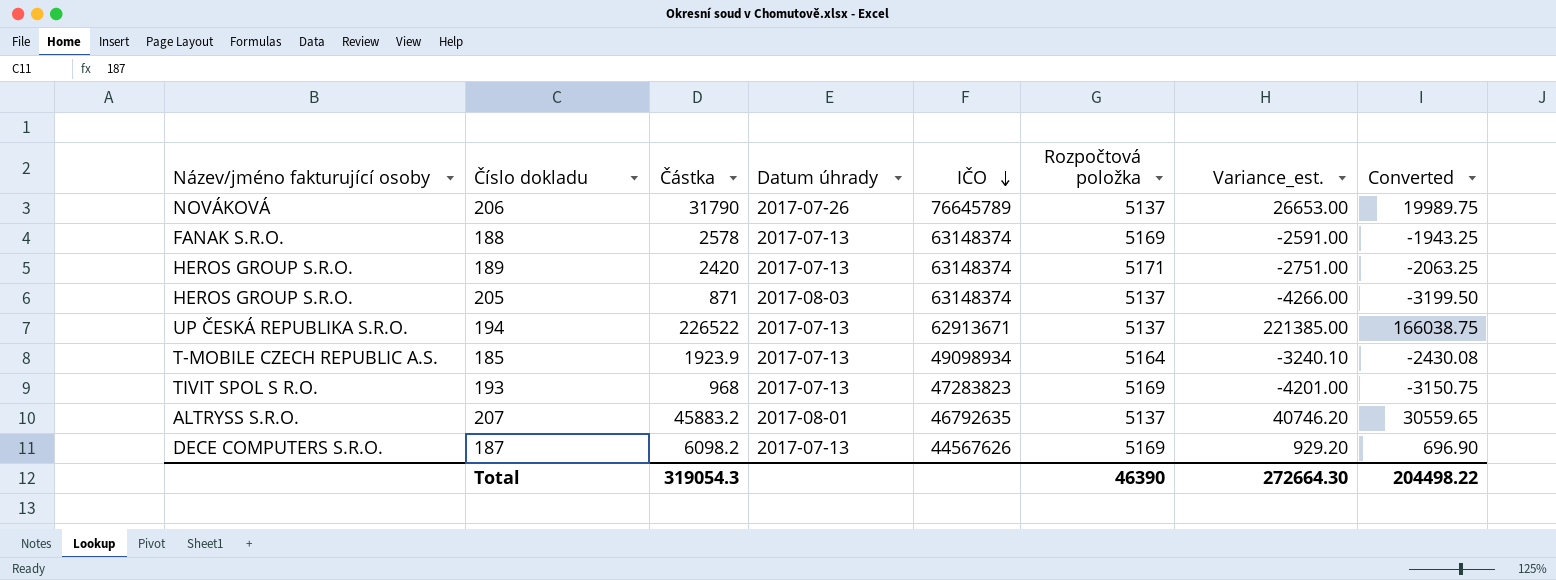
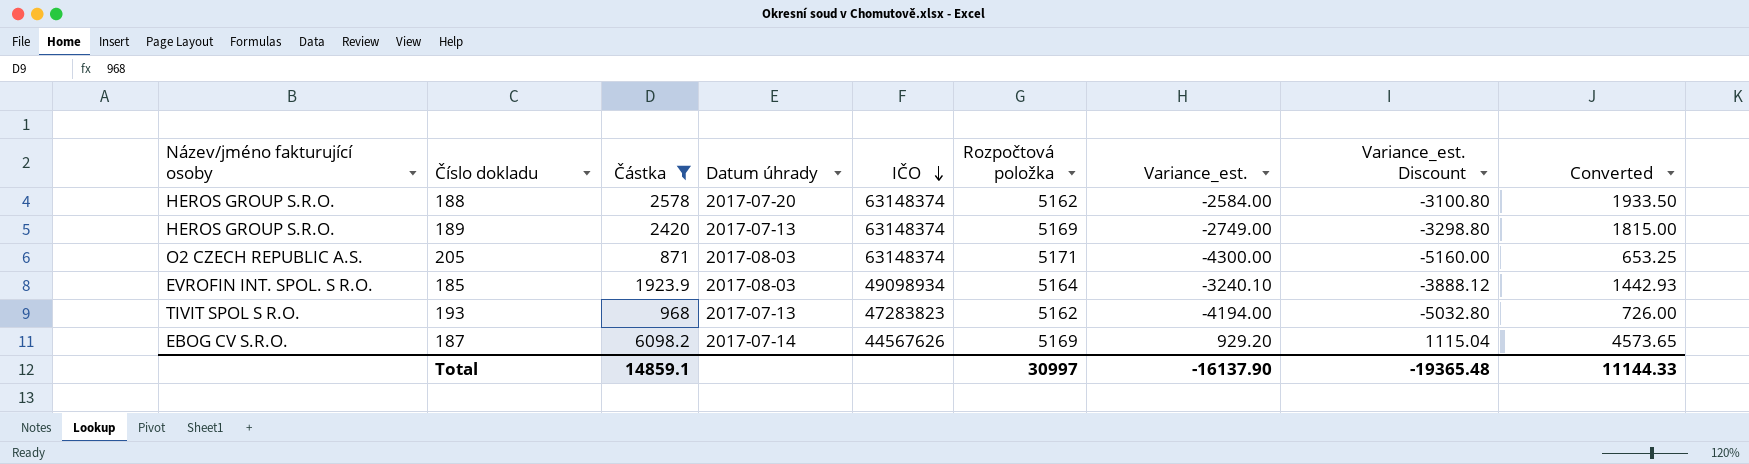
filter: none -> Částka <= 6098.2
column Variance_est. Discount | formula: none -> [Variance_est.] * 1.2
column Converted | formula: [Variance_est.] * 0.75 -> [Částka] * 0.75
188 | Název/jméno fakturující osoby: FANAK S.R.O. -> HEROS GROUP S.R.O.
188 | Datum úhrady: 2017-07-13 -> 2017-07-20
188 | Rozpočtová položka: 5169 -> 5162
188 | Variance_est.: -2591.00 -> -2584.00
189 | Rozpočtová položka: 5171 -> 5169
189 | Variance_est.: -2751.00 -> -2749.00
205 | Název/jméno fakturující osoby: HEROS GROUP S.R.O. -> O2 CZECH REPUBLIC A.S.
205 | Rozpočtová položka: 5137 -> 5171
205 | Variance_est.: -4266.00 -> -4300.00
185 | Název/jméno fakturující osoby: T-MOBILE CZECH REPUBLIC A.S. -> EVROFIN INT. SPOL. S R.O.
185 | Datum úhrady: 2017-07-13 -> 2017-08-03
193 | Rozpočtová položka: 5169 -> 5162
193 | Variance_est.: -4201.00 -> -4194.00
187 | Název/jméno fakturující osoby: DECE COMPUTERS S.R.O. -> EBOG CV S.R.O.
187 | Datum úhrady: 2017-07-13 -> 2017-07-14
Total | Částka: 319054.3 -> 14859.1
Total | Rozpočtová položka: 46390 -> 30997
Total | Variance_est.: 272664.30 -> -16137.90
Total | Converted: 204498.22 -> 11144.33

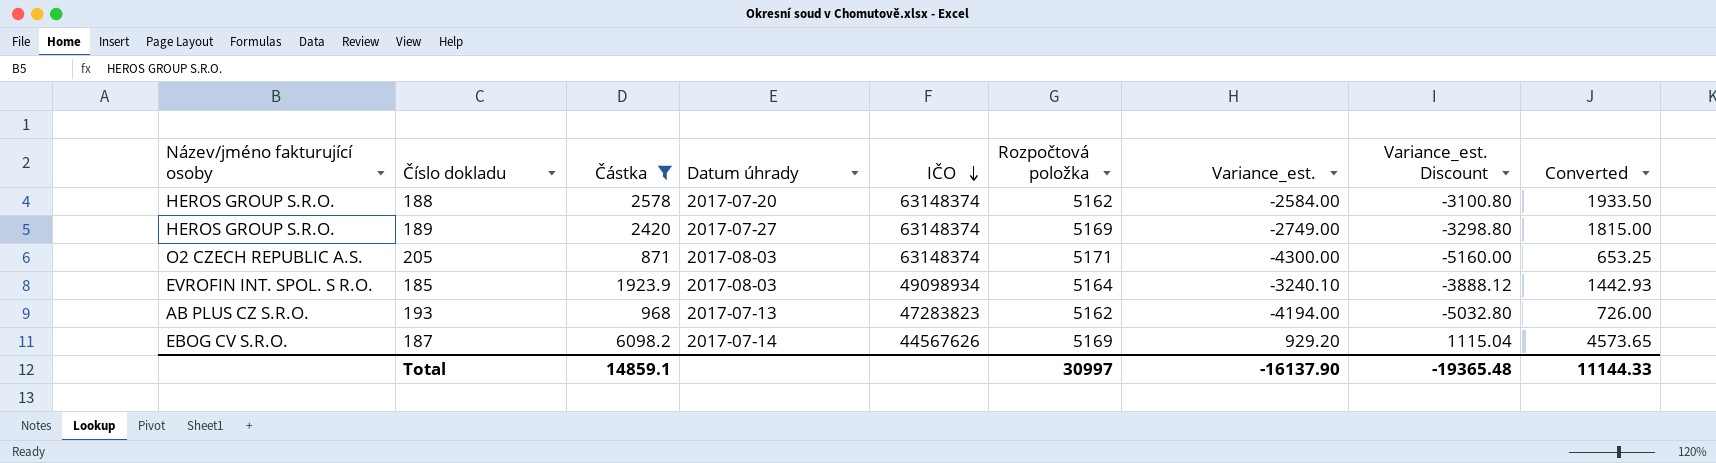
189 | Datum úhrady: 2017-07-13 -> 2017-07-27
193 | Název/jméno fakturující osoby: TIVIT SPOL S R.O. -> AB PLUS CZ S.R.O.

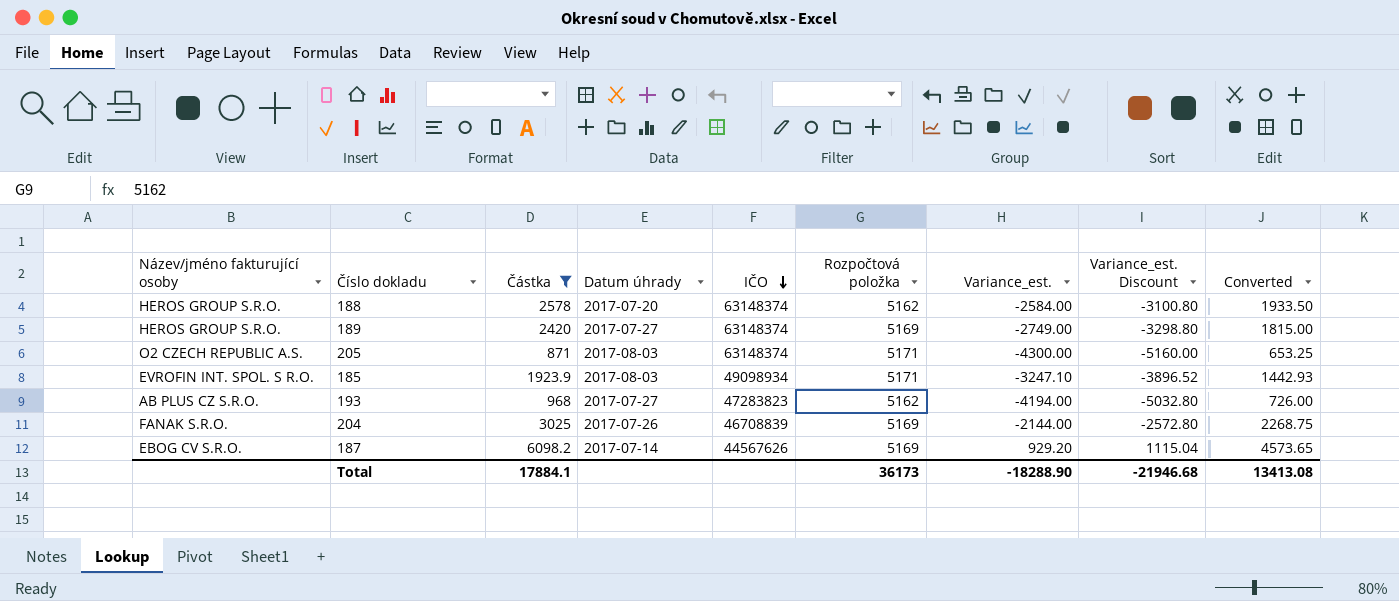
185 | Rozpočtová položka: 5164 -> 5171
185 | Variance_est.: -3240.10 -> -3247.10
185 | Variance_est. Discount: -3888.12 -> -3896.52
193 | Datum úhrady: 2017-07-13 -> 2017-07-27
row 204: none -> FANAK S.R.O. | 3025 | 2017-07-26 | 46708839 | 5169 | -2144.00 | -2572.80 | 2268.75
Total | Částka: 14859.1 -> 17884.1
Total | Rozpočtová položka: 30997 -> 36173
Total | Variance_est.: -16137.90 -> -18288.90
Total | Variance_est. Discount: -19365.48 -> -21946.68
Total | Converted: 11144.33 -> 13413.08

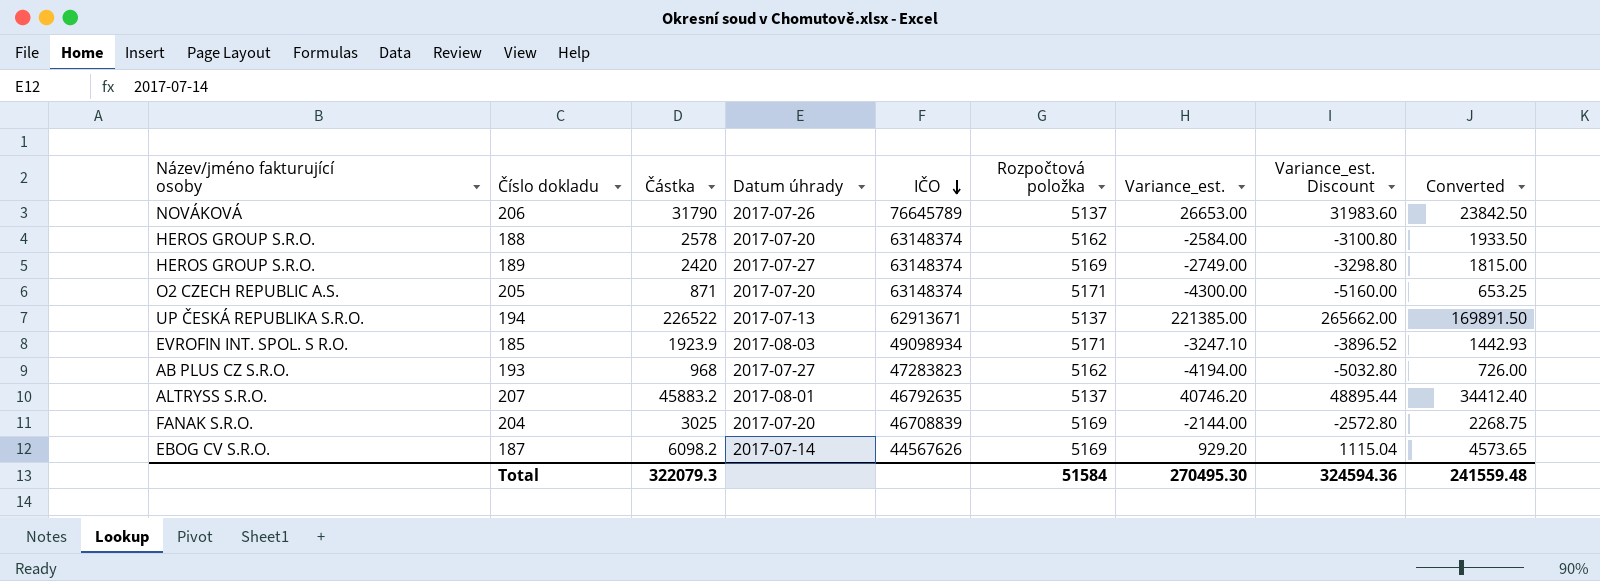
filter: Částka <= 6098.2 -> none
205 | Datum úhrady: 2017-08-03 -> 2017-07-20
204 | Datum úhrady: 2017-07-26 -> 2017-07-20
Total | Částka: 17884.1 -> 322079.3
Total | Rozpočtová položka: 36173 -> 51584
Total | Variance_est.: -18288.90 -> 270495.30
Total | Variance_est. Discount: -21946.68 -> 324594.36
Total | Converted: 13413.08 -> 241559.48

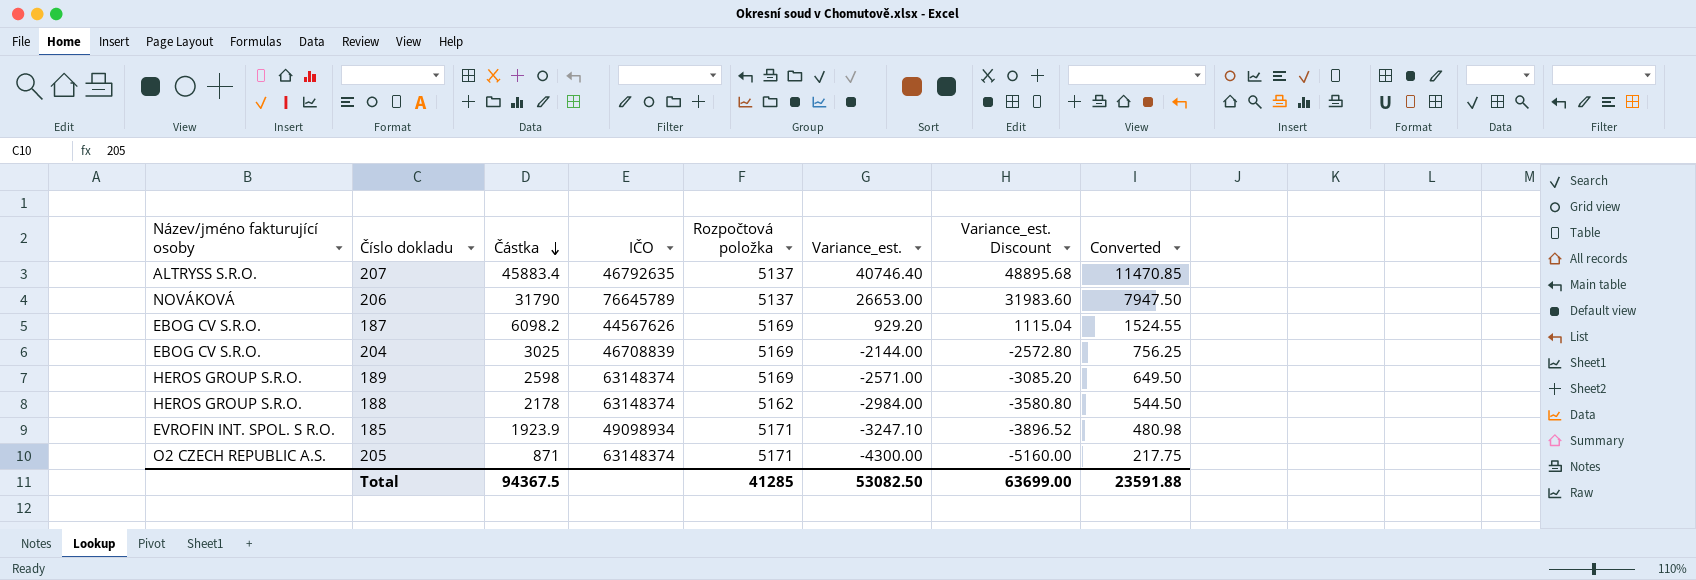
row order: IČO descending -> Částka descending
column Datum úhrady | position: 4 -> none
column Converted | formula: [Částka] * 0.75 -> [Částka] * 0.25
row 194: UP ČESKÁ REPUBLIKA S.R.O. | 226522 | 2017-07-13 | 62913671 | 5137 | 221385.00 | 265662.00 | 169891.50 -> none
row 193: AB PLUS CZ S.R.O. | 968 | 2017-07-27 | 47283823 | 5162 | -4194.00 | -5032.80 | 726.00 -> none
207 | Částka: 45883.2 -> 45883.4
207 | Variance_est.: 40746.20 -> 40746.40
207 | Variance_est. Discount: 48895.44 -> 48895.68
204 | Název/jméno fakturující osoby: FANAK S.R.O. -> EBOG CV S.R.O.
189 | Částka: 2420 -> 2598
189 | Variance_est.: -2749.00 -> -2571.00
189 | Variance_est. Discount: -3298.80 -> -3085.20
188 | Částka: 2578 -> 2178
188 | Variance_est.: -2584.00 -> -2984.00
188 | Variance_est. Discount: -3100.80 -> -3580.80
Total | Částka: 322079.3 -> 94367.5
Total | Rozpočtová položka: 51584 -> 41285
Total | Variance_est.: 270495.30 -> 53082.50
Total | Variance_est. Discount: 324594.36 -> 63699.00
Total | Converted: 241559.48 -> 23591.88

